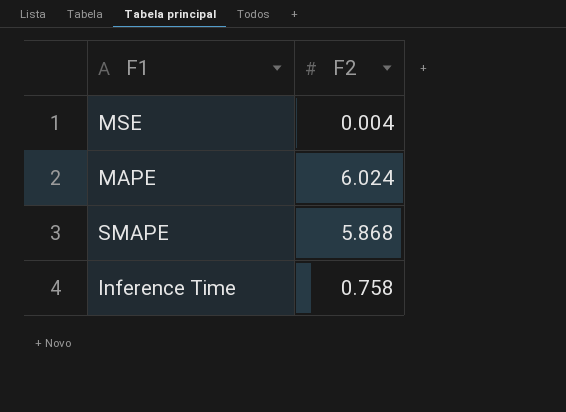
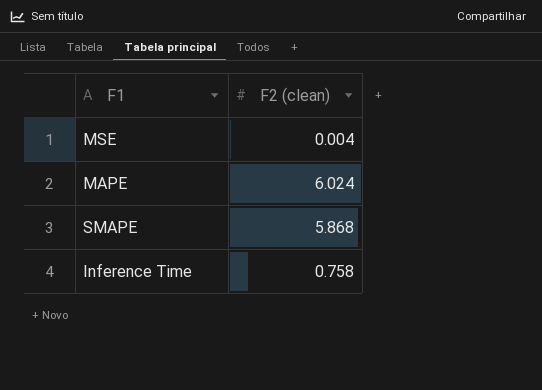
column name: F2 -> F2 (clean)

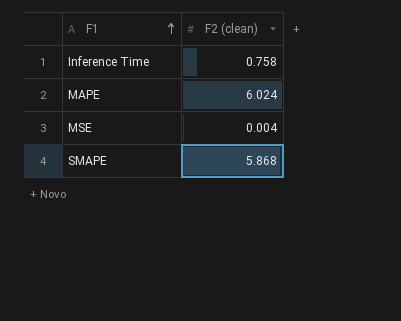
row order: none -> F1 ascending

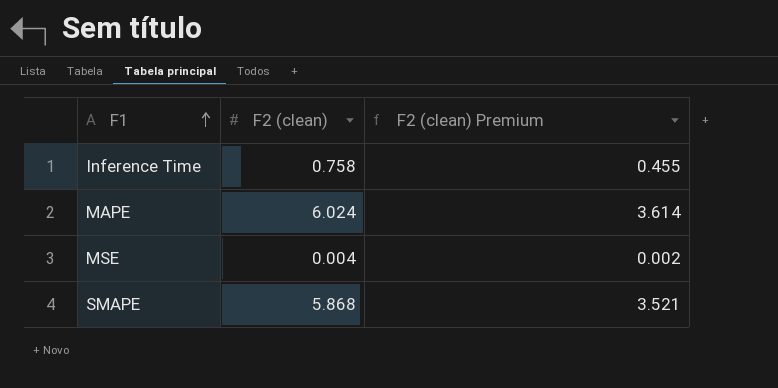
column F2 (clean) Premium | formula: none -> [F2 (clean)] * 0.6

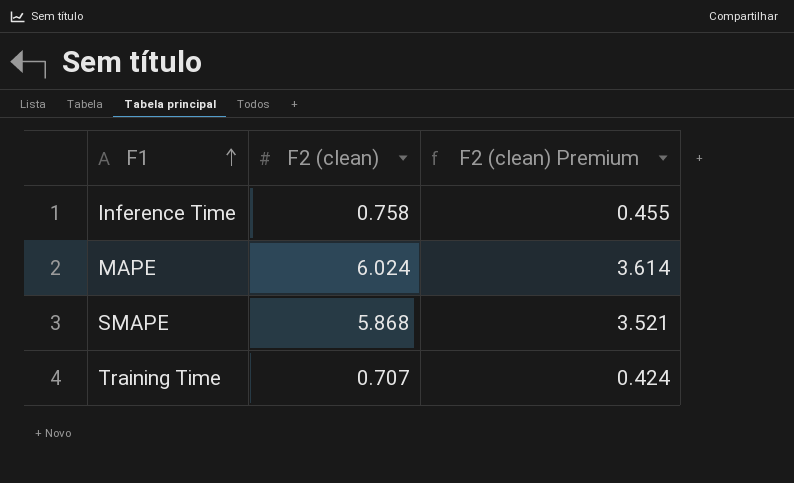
row MSE: 0.004 | 0.002 -> none
row Training Time: none -> 0.707 | 0.424

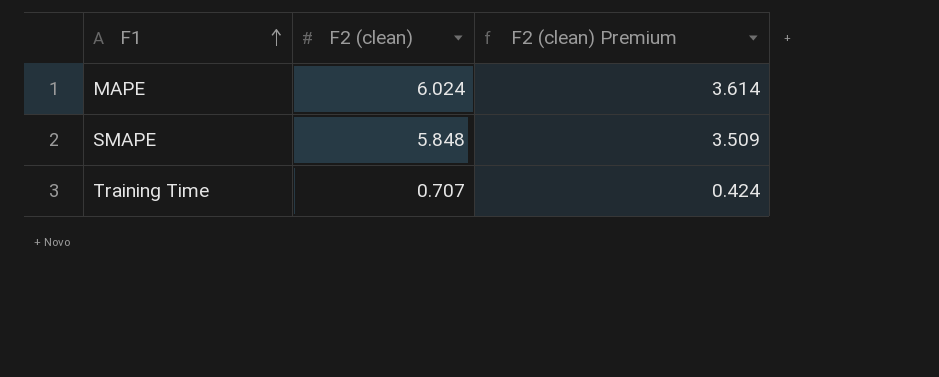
row Inference Time: 0.758 | 0.455 -> none
SMAPE | F2 (clean): 5.868 -> 5.848
SMAPE | F2 (clean) Premium: 3.521 -> 3.509

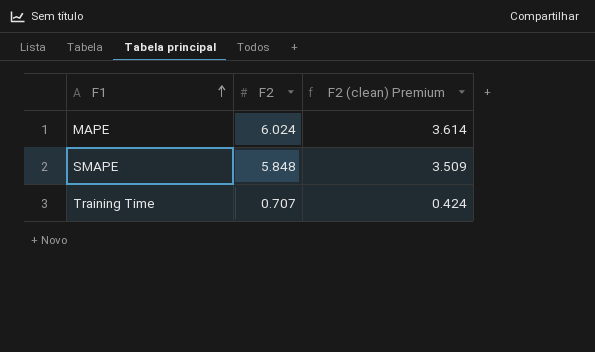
column name: F2 (clean) -> F2

